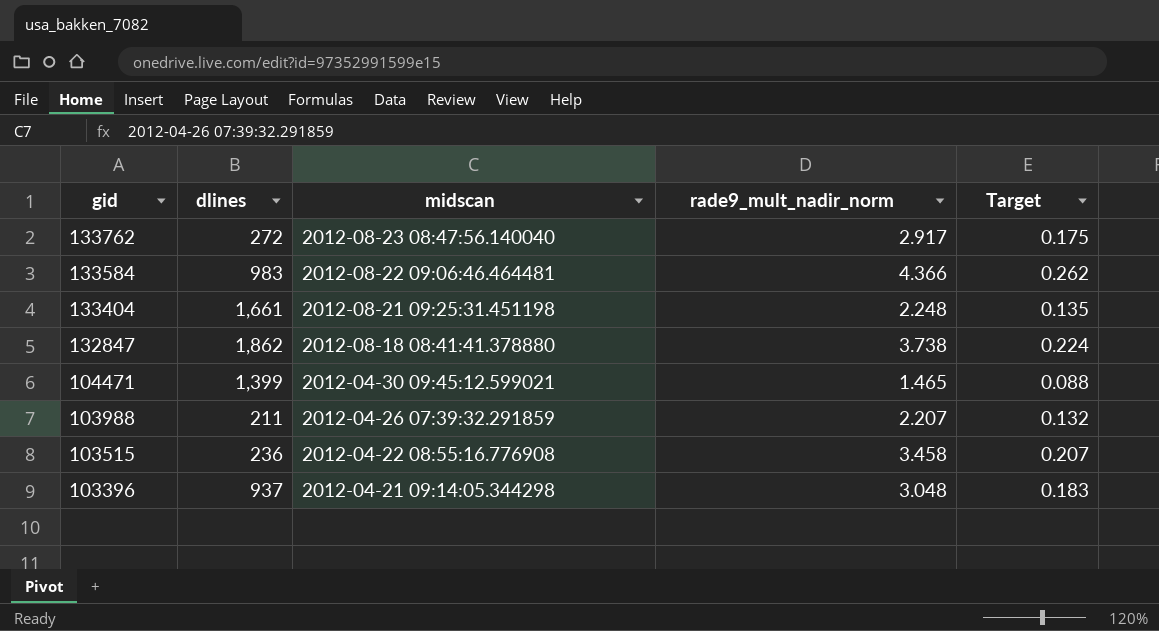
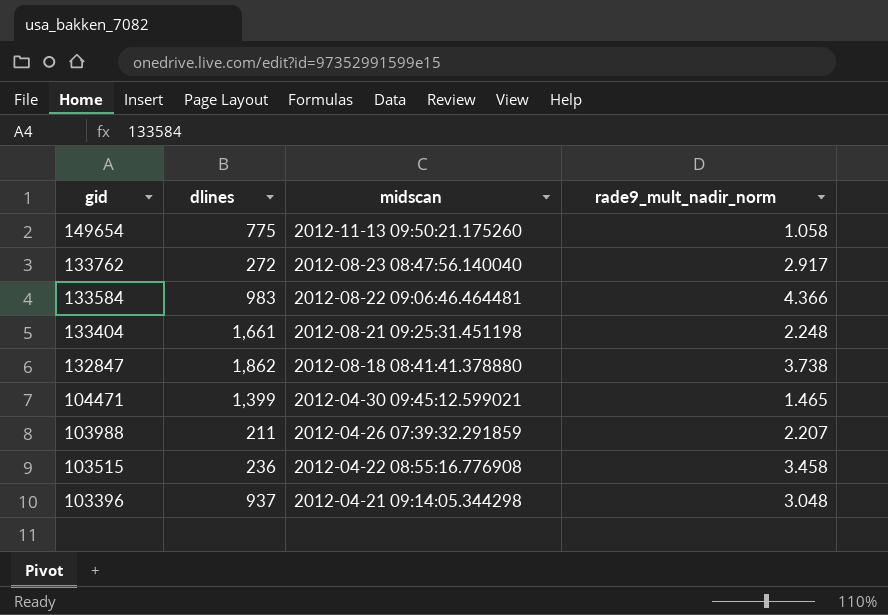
column Target | formula: [rade9_mult_nadir_norm] * 0.06 -> none
row 149654: none -> 775 | 2012-11-13 09:50:21.175260 | 1.058

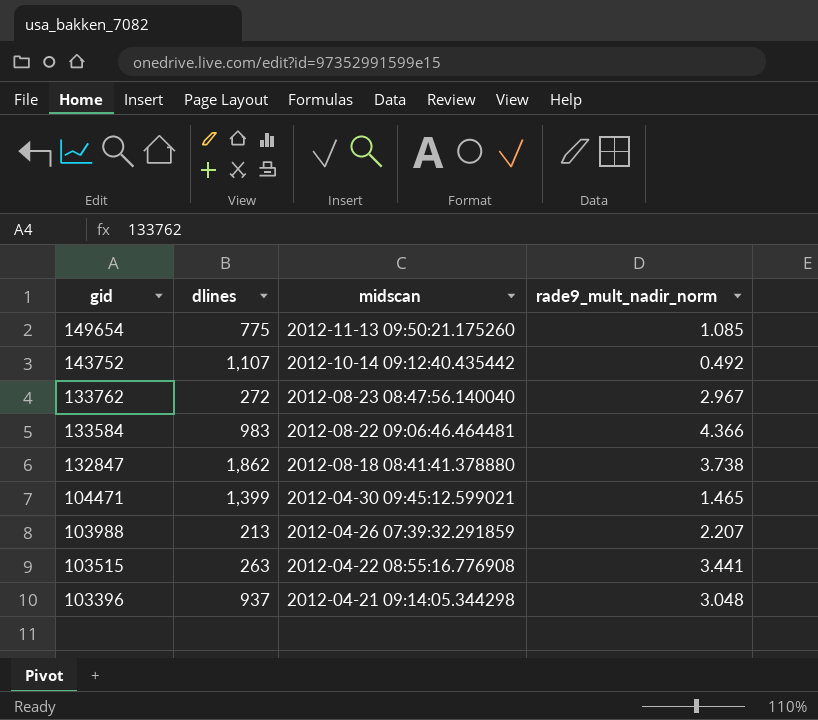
row 133404: 1,661 | 2012-08-21 09:25:31.451198 | 2.248 -> none
149654 | rade9_mult_nadir_norm: 1.058 -> 1.085
row 143752: none -> 1,107 | 2012-10-14 09:12:40.435442 | 0.492
133762 | rade9_mult_nadir_norm: 2.917 -> 2.967
103988 | dlines: 211 -> 213
103515 | dlines: 236 -> 263
103515 | rade9_mult_nadir_norm: 3.458 -> 3.441

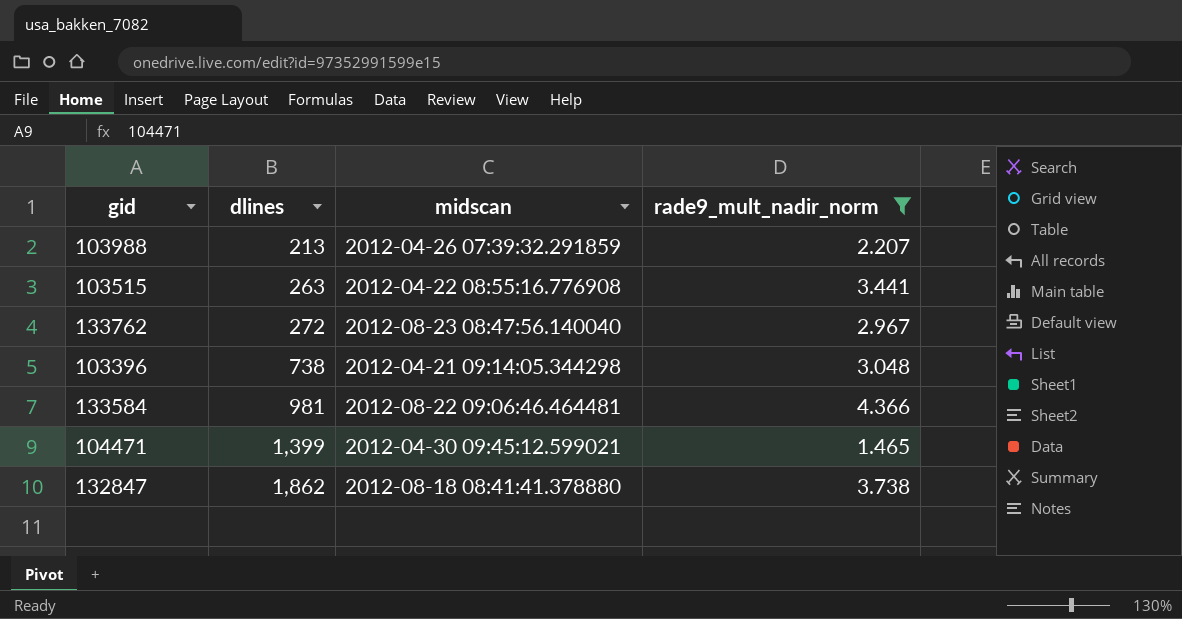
filter: none -> rade9_mult_nadir_norm >= 1.465
row order: gid descending -> dlines ascending
103396 | dlines: 937 -> 738
133584 | dlines: 983 -> 981

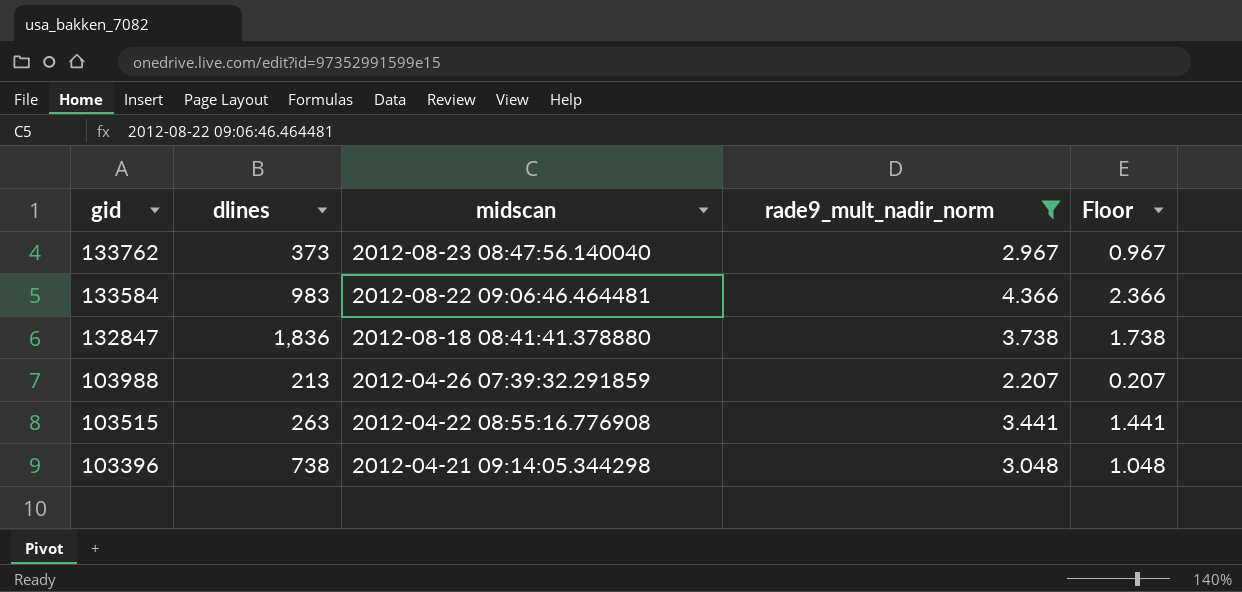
row order: dlines ascending -> gid descending
column Floor | formula: none -> [rade9_mult_nadir_norm] - 2
row 104471: 1,399 | 2012-04-30 09:45:12.599021 | 1.465 -> none
133762 | dlines: 272 -> 373
133584 | dlines: 981 -> 983
132847 | dlines: 1,862 -> 1,836

